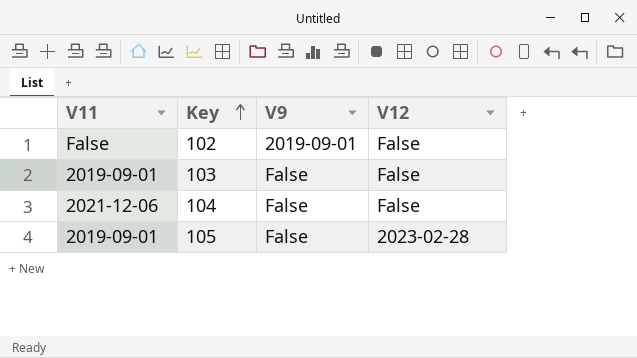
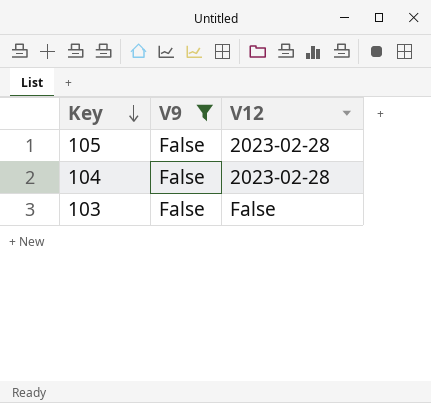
filter: none -> V9 = False
row order: Key ascending -> Key descending
column V11 | position: 1 -> none
104 | V12: False -> 2023-02-28

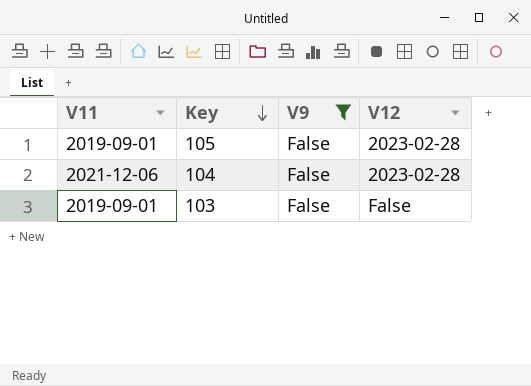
column V11 | position: none -> 1

